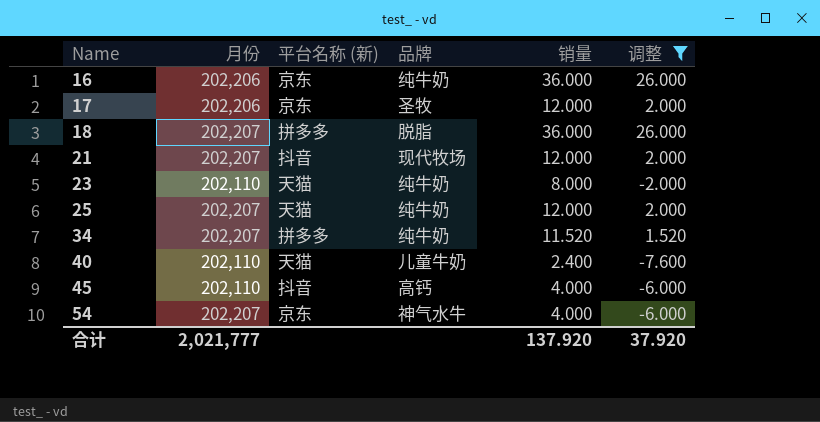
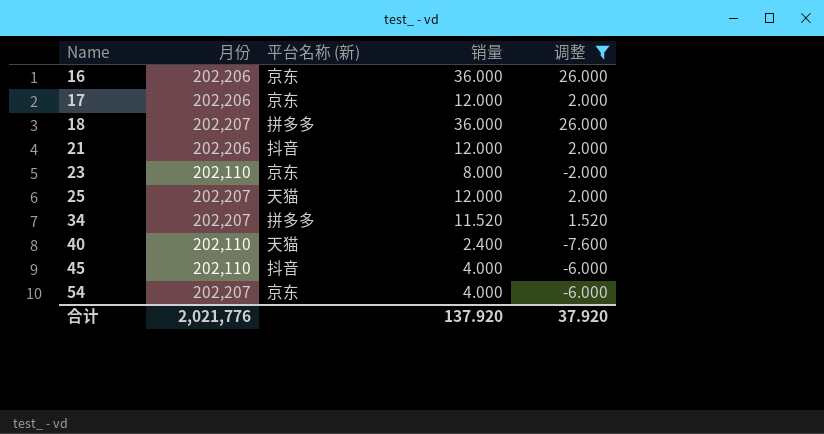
column 品牌 | position: 4 -> none
21 | 月份: 202,207 -> 202,206
23 | 平台名称 (新): 天猫 -> 京东
合计 | 月份: 2,021,777 -> 2,021,776

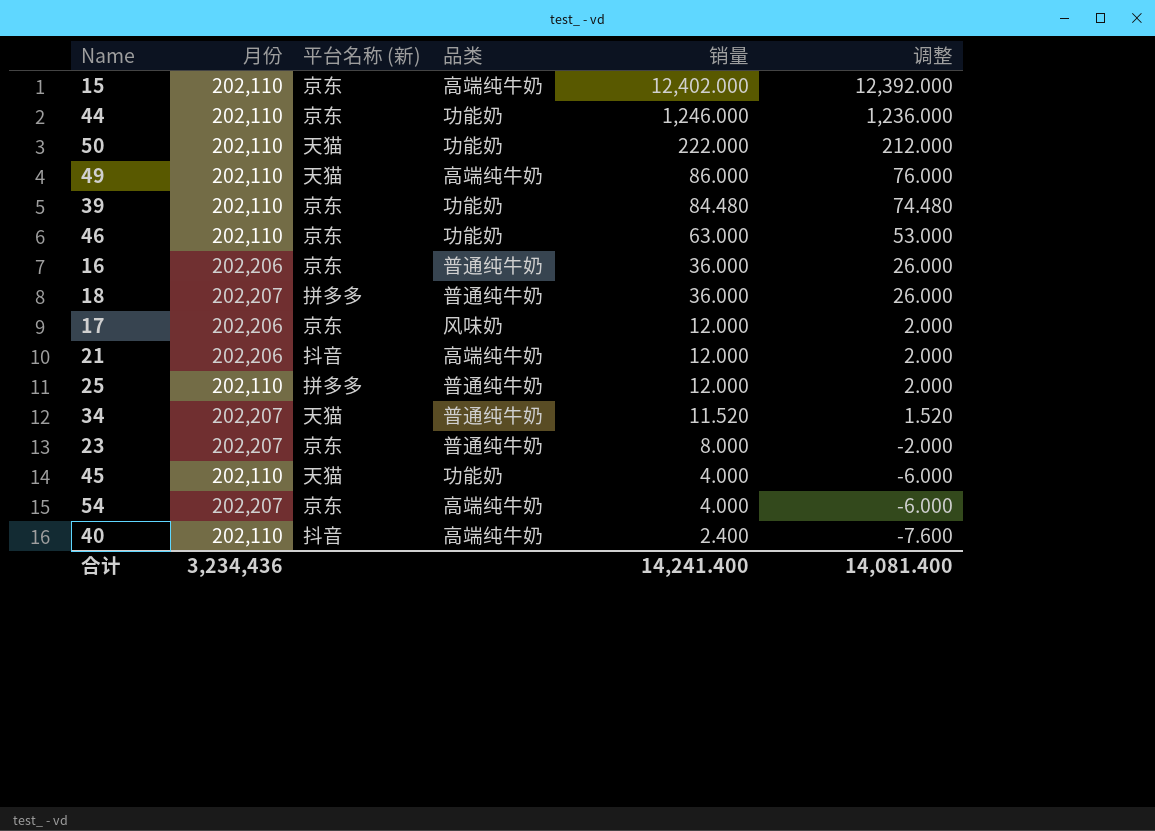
filter: 调整 <= 26.000 -> none
row order: Name ascending -> 销量 descending
column 品类 | position: none -> 4
25 | 月份: 202,207 -> 202,110
25 | 平台名称 (新): 天猫 -> 拼多多
34 | 平台名称 (新): 拼多多 -> 天猫
23 | 月份: 202,110 -> 202,207
45 | 平台名称 (新): 抖音 -> 天猫
40 | 平台名称 (新): 天猫 -> 抖音
合计 | 月份: 2,021,776 -> 3,234,436
合计 | 销量: 137.920 -> 14,241.400
合计 | 调整: 37.920 -> 14,081.400

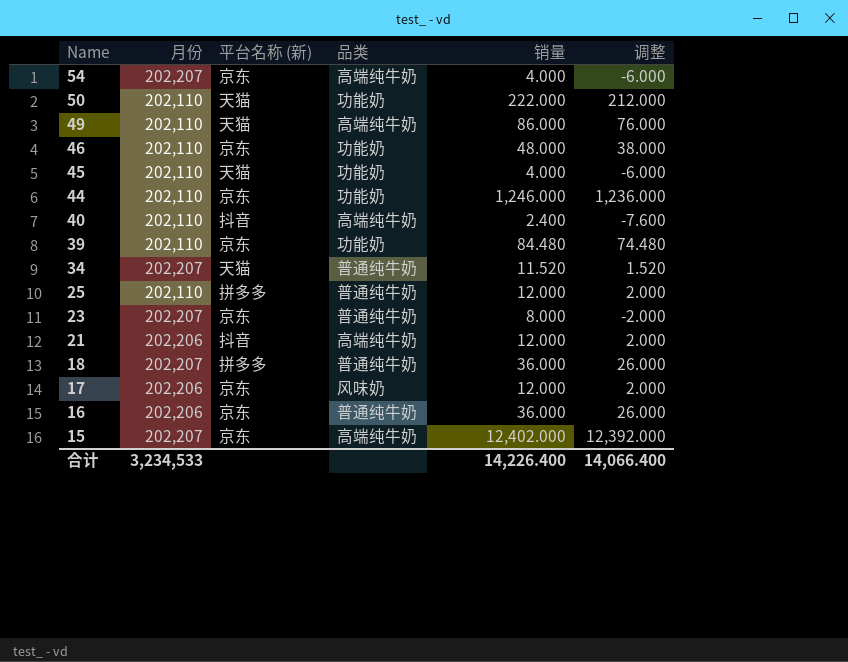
row order: 销量 descending -> Name descending
46 | 销量: 63.000 -> 48.000
46 | 调整: 53.000 -> 38.000
15 | 月份: 202,110 -> 202,207
合计 | 月份: 3,234,436 -> 3,234,533
合计 | 销量: 14,241.400 -> 14,226.400
合计 | 调整: 14,081.400 -> 14,066.400

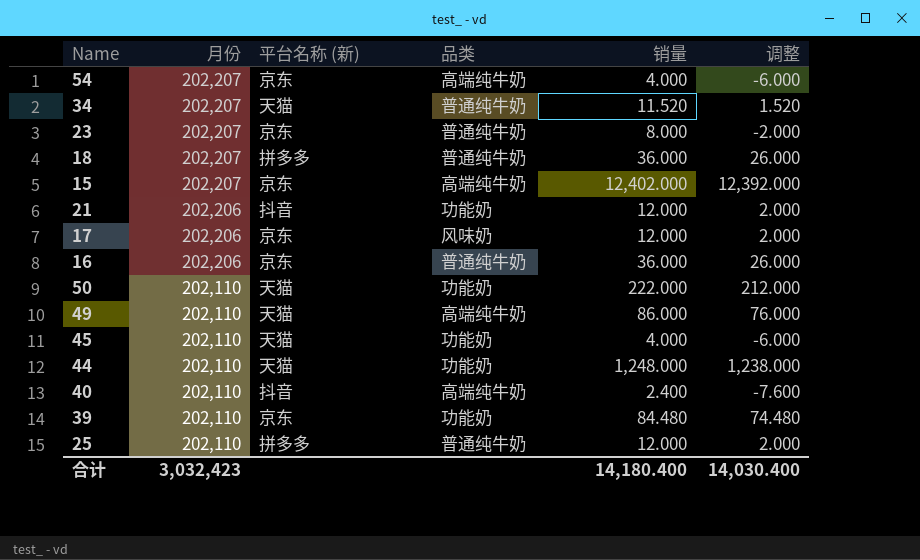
row order: Name descending -> 月份 descending
row 46: 202,110 | 京东 | 功能奶 | 48.000 | 38.000 -> none
21 | 品类: 高端纯牛奶 -> 功能奶
44 | 平台名称 (新): 京东 -> 天猫
44 | 销量: 1,246.000 -> 1,248.000
44 | 调整: 1,236.000 -> 1,238.000
合计 | 月份: 3,234,533 -> 3,032,423
合计 | 销量: 14,226.400 -> 14,180.400
合计 | 调整: 14,066.400 -> 14,030.400

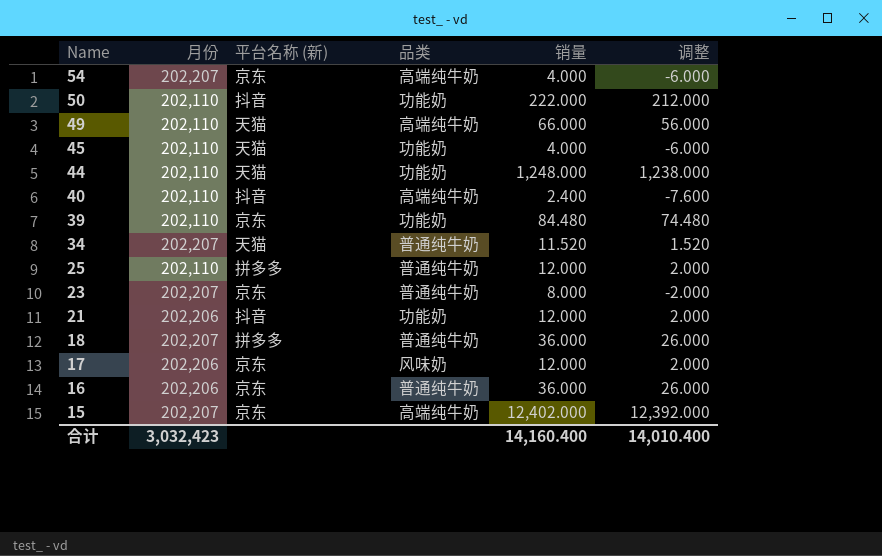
row order: 月份 descending -> Name descending
50 | 平台名称 (新): 天猫 -> 抖音
49 | 销量: 86.000 -> 66.000
49 | 调整: 76.000 -> 56.000
合计 | 销量: 14,180.400 -> 14,160.400
合计 | 调整: 14,030.400 -> 14,010.400

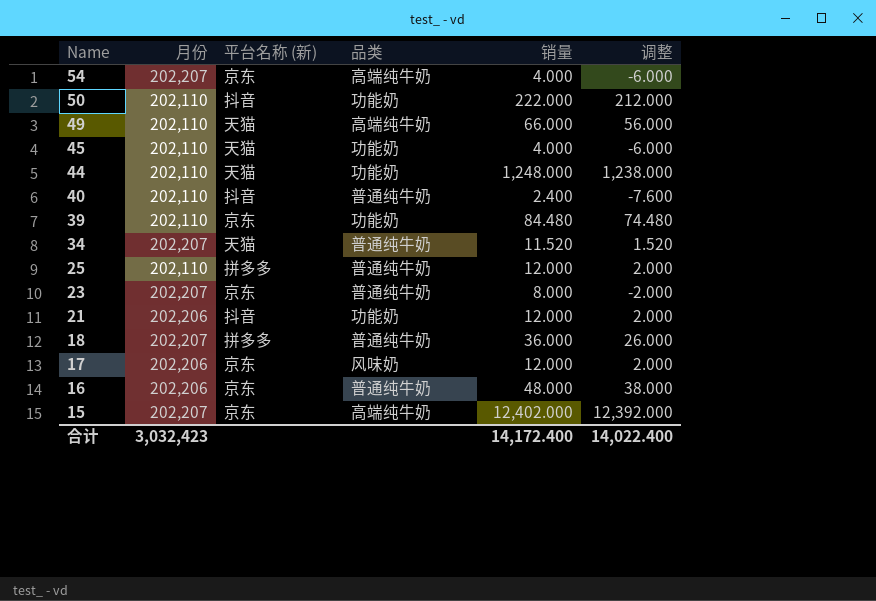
40 | 品类: 高端纯牛奶 -> 普通纯牛奶
16 | 销量: 36.000 -> 48.000
16 | 调整: 26.000 -> 38.000
合计 | 销量: 14,160.400 -> 14,172.400
合计 | 调整: 14,010.400 -> 14,022.400

